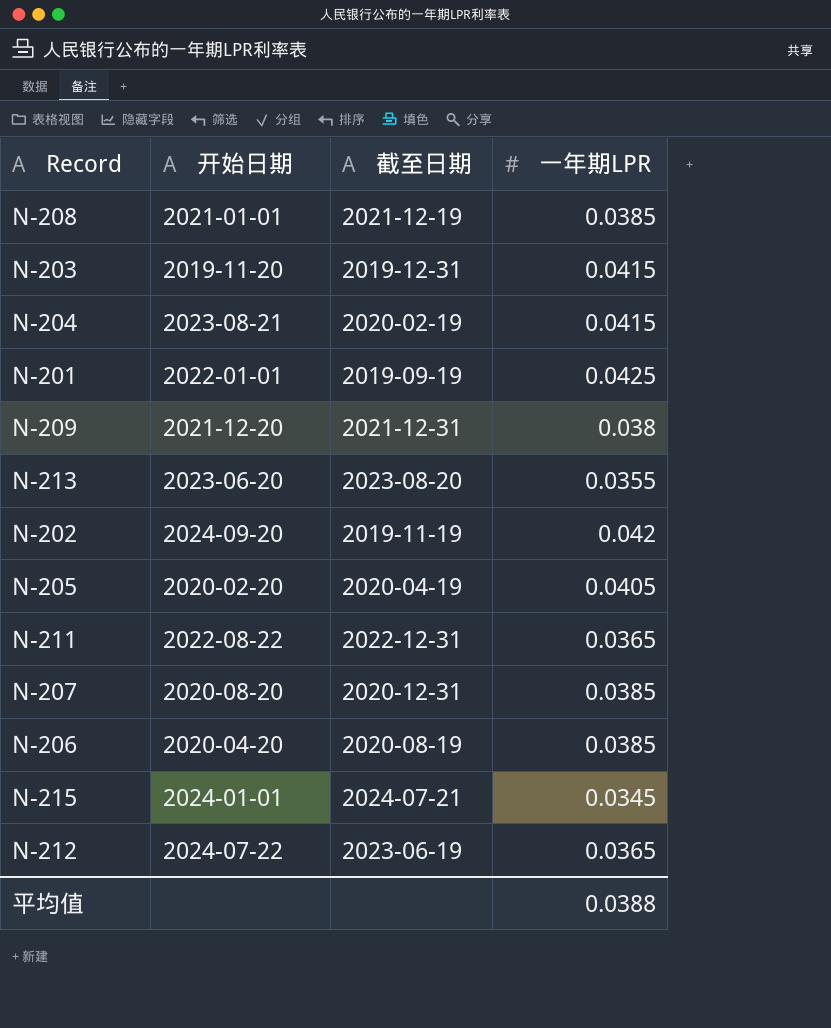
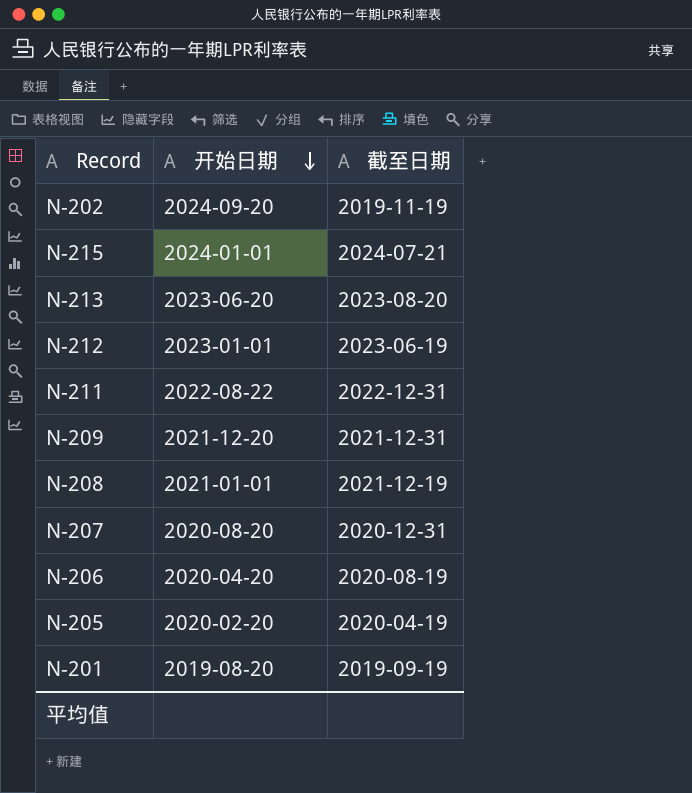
row order: none -> 开始日期 descending
column 一年期LPR | position: 4 -> none
row N-203: 2019-11-20 | 2019-12-31 | 0.0415 -> none
row N-204: 2023-08-21 | 2020-02-19 | 0.0415 -> none
N-212 | 开始日期: 2024-07-22 -> 2023-01-01
N-201 | 开始日期: 2022-01-01 -> 2019-08-20

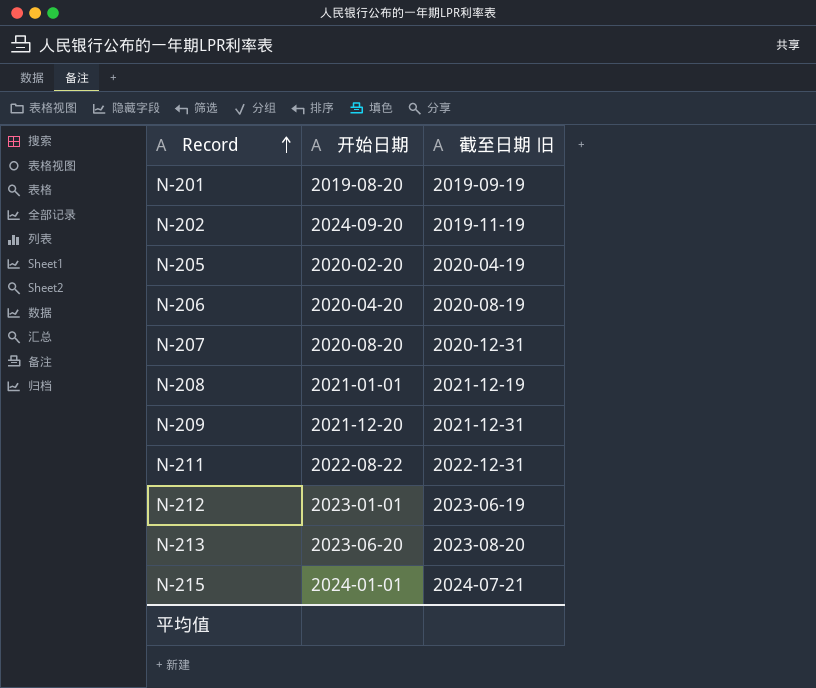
row order: 开始日期 descending -> Record ascending
column name: 截至日期 -> 截至日期 旧

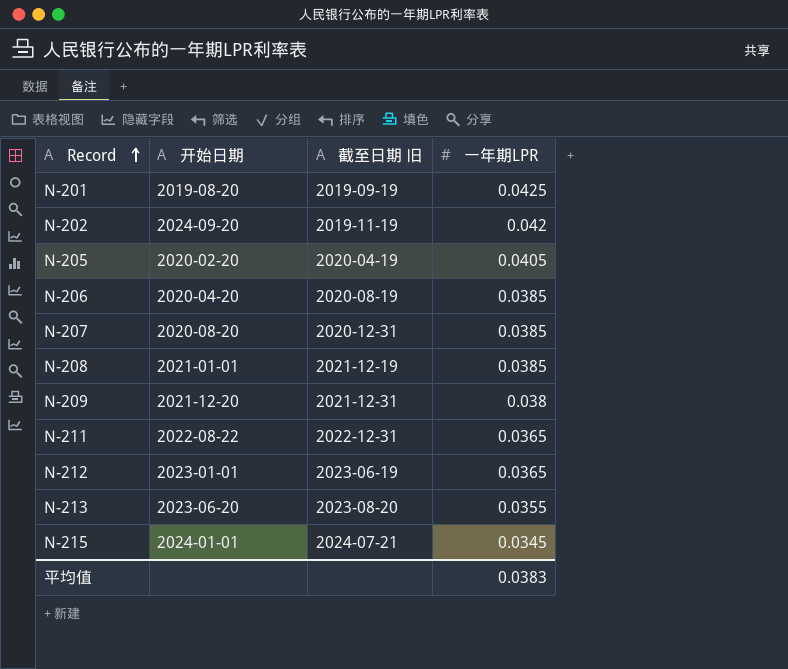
column 一年期LPR | position: none -> 4

